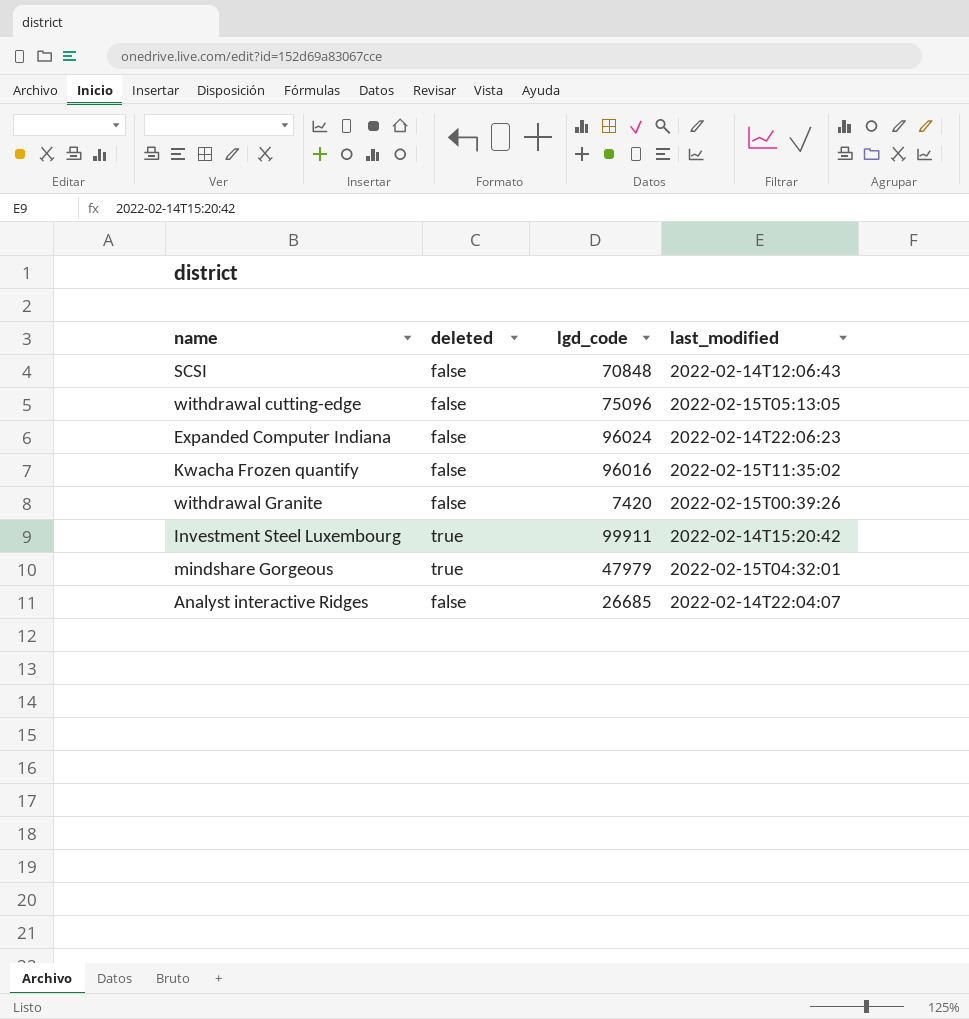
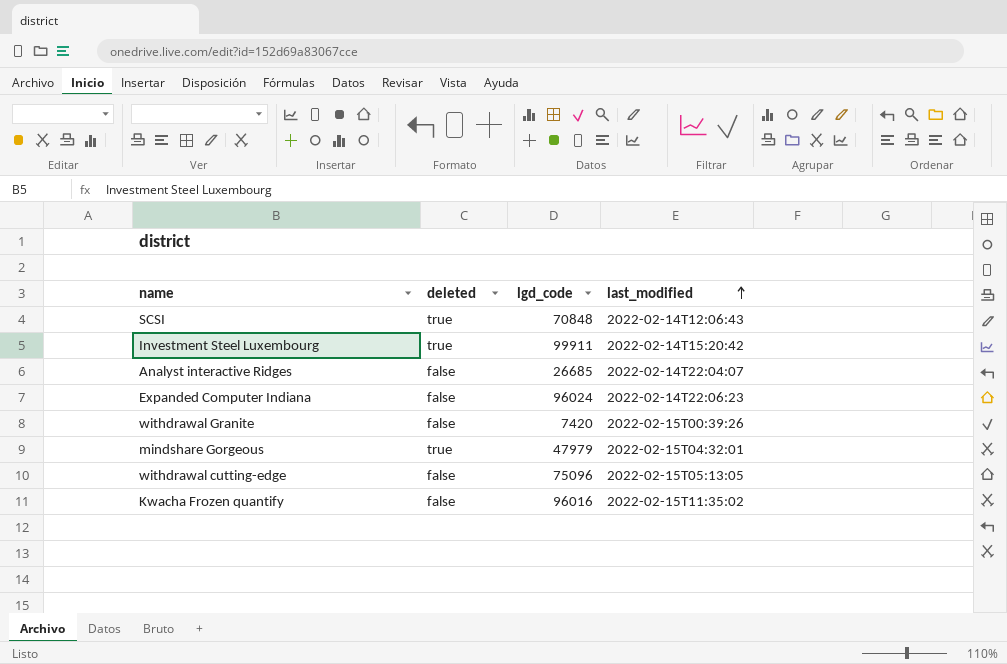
row order: none -> last_modified ascending
SCSI | deleted: false -> true

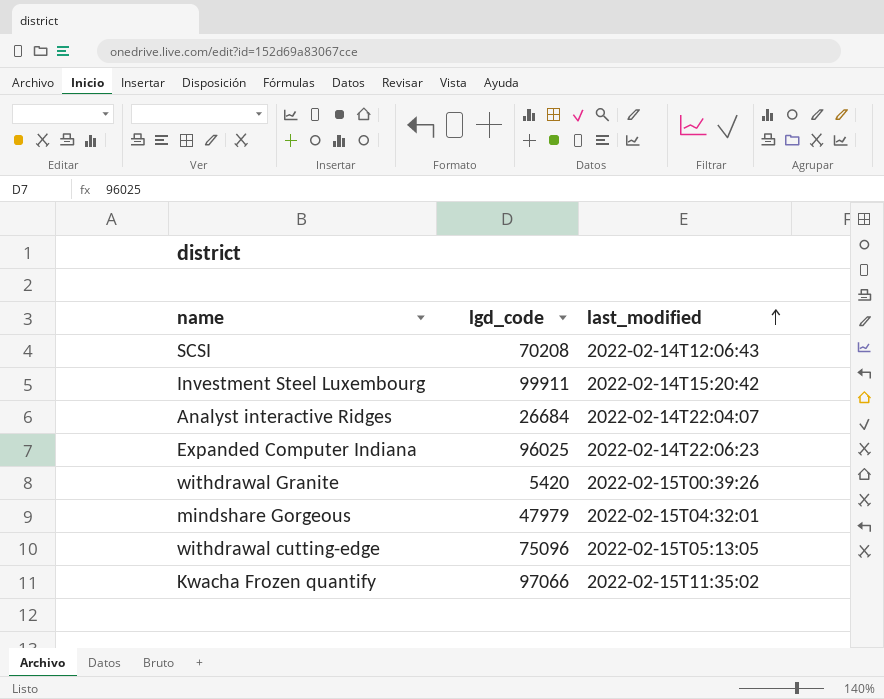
column deleted | position: 2 -> none
SCSI | lgd_code: 70848 -> 70208
Analyst interactive Ridges | lgd_code: 26685 -> 26684
Expanded Computer Indiana | lgd_code: 96024 -> 96025
withdrawal Granite | lgd_code: 7420 -> 5420
Kwacha Frozen quantify | lgd_code: 96016 -> 97066

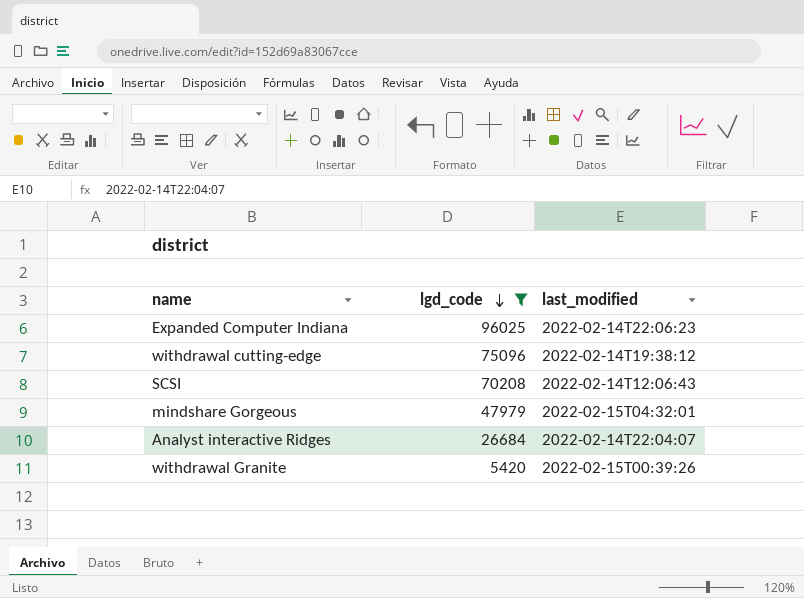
filter: none -> lgd_code <= 96025
row order: last_modified ascending -> lgd_code descending
withdrawal cutting-edge | last_modified: 2022-02-15T05:13:05 -> 2022-02-14T19:38:12

